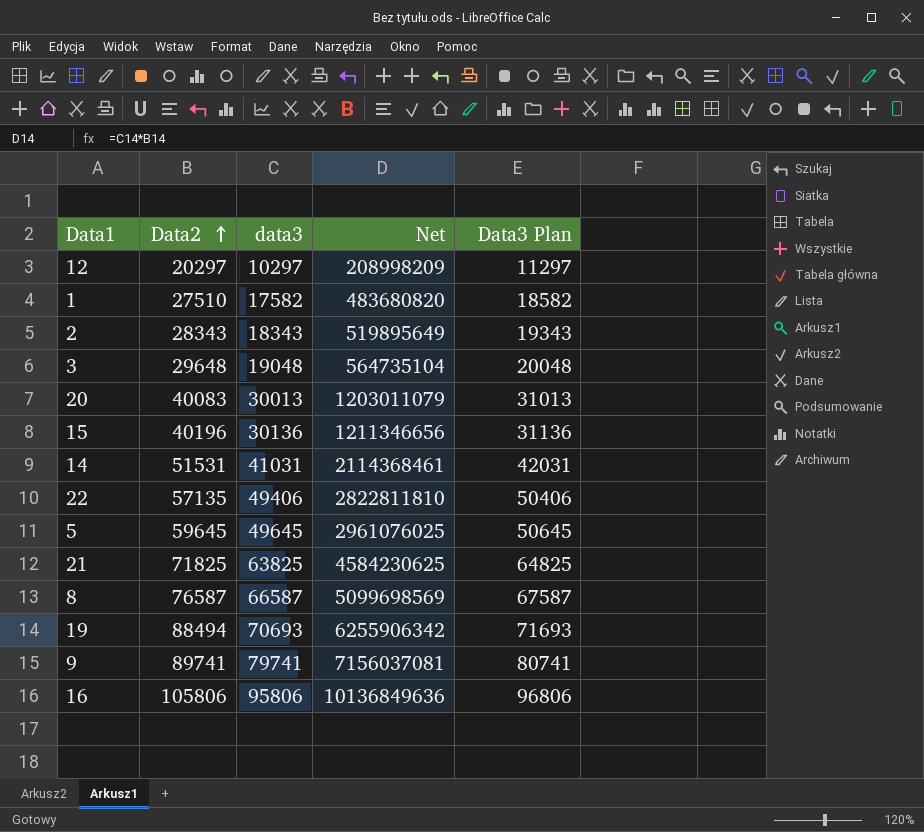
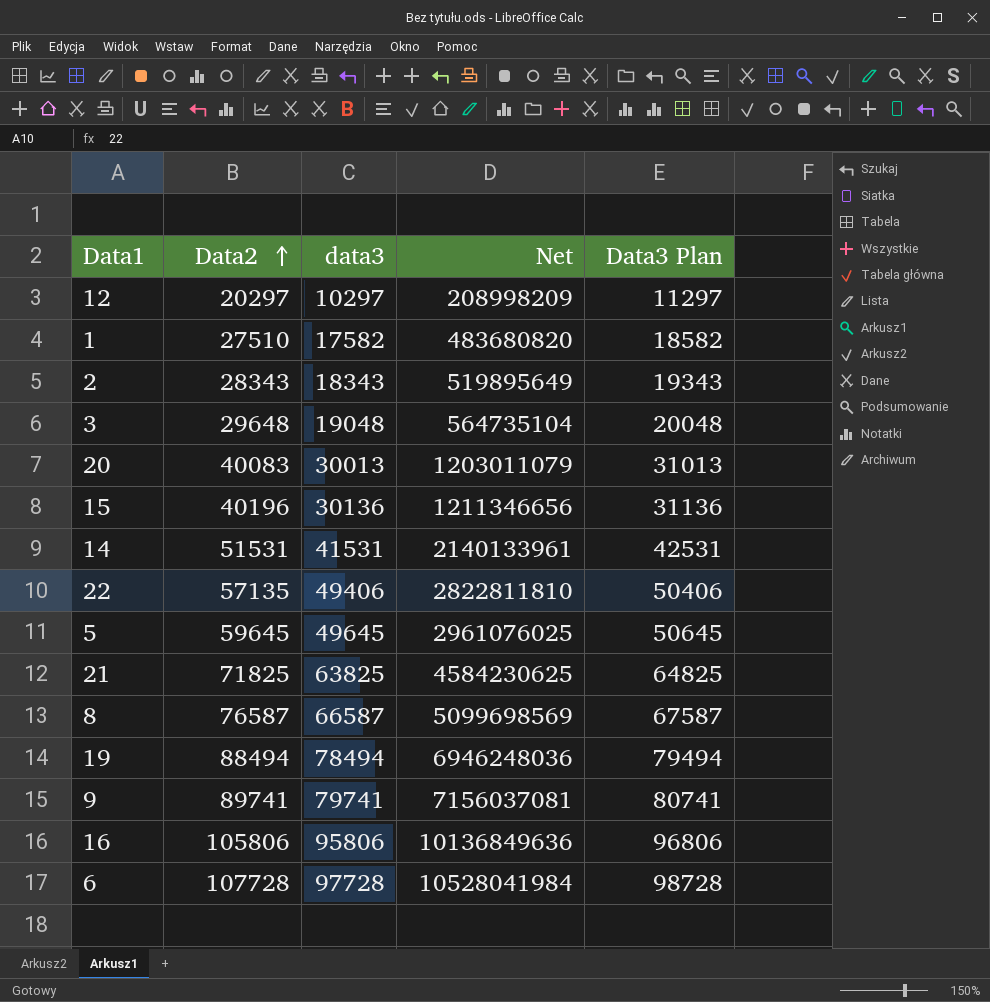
14 | data3: 41031 -> 41531
14 | Net: 2114368461 -> 2140133961
14 | Data3 Plan: 42031 -> 42531
19 | data3: 70693 -> 78494
19 | Net: 6255906342 -> 6946248036
19 | Data3 Plan: 71693 -> 79494
row 6: none -> 107728 | 97728 | 10528041984 | 98728

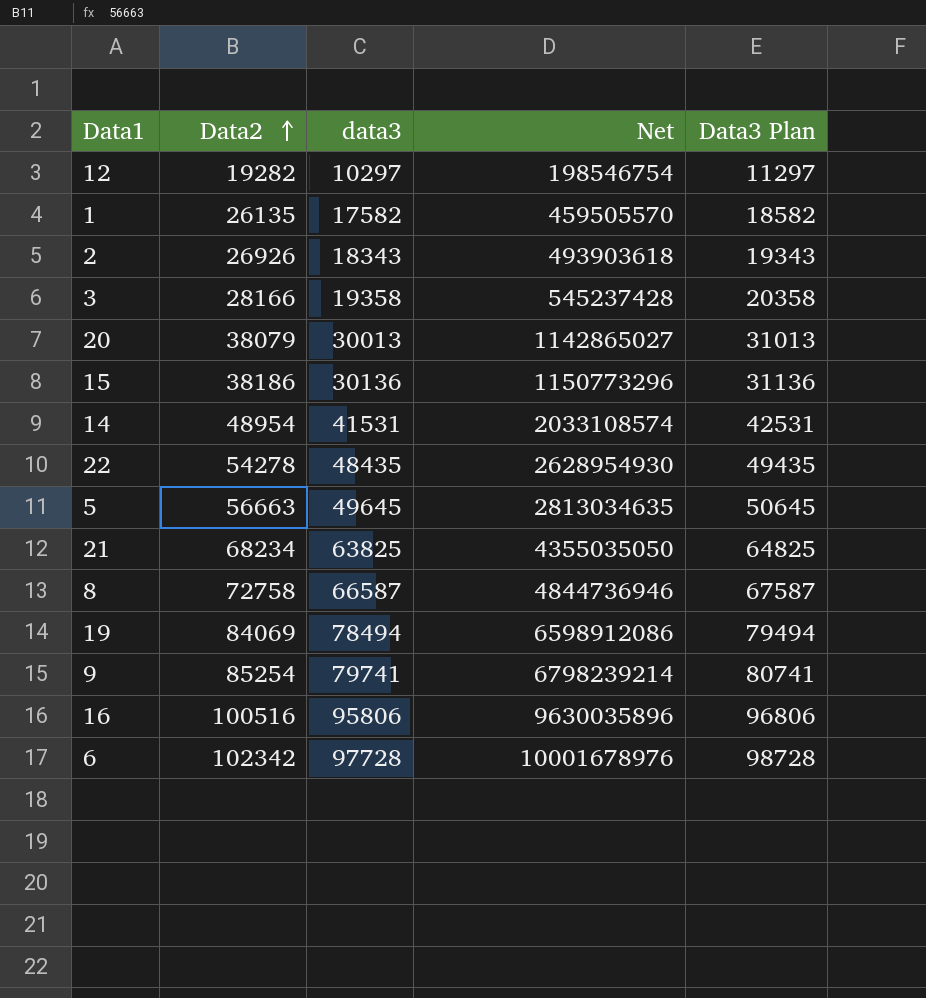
12 | Data2: 20297 -> 19282
12 | Net: 208998209 -> 198546754
1 | Data2: 27510 -> 26135
1 | Net: 483680820 -> 459505570
2 | Data2: 28343 -> 26926
2 | Net: 519895649 -> 493903618
3 | Data2: 29648 -> 28166
3 | data3: 19048 -> 19358
3 | Net: 564735104 -> 545237428
3 | Data3 Plan: 20048 -> 20358
20 | Data2: 40083 -> 38079
20 | Net: 1203011079 -> 1142865027
15 | Data2: 40196 -> 38186
15 | Net: 1211346656 -> 1150773296
14 | Data2: 51531 -> 48954
14 | Net: 2140133961 -> 2033108574
22 | Data2: 57135 -> 54278
22 | data3: 49406 -> 48435
22 | Net: 2822811810 -> 2628954930
22 | Data3 Plan: 50406 -> 49435
5 | Data2: 59645 -> 56663
5 | Net: 2961076025 -> 2813034635
21 | Data2: 71825 -> 68234
21 | Net: 4584230625 -> 4355035050
8 | Data2: 76587 -> 72758
8 | Net: 5099698569 -> 4844736946
19 | Data2: 88494 -> 84069
19 | Net: 6946248036 -> 6598912086
9 | Data2: 89741 -> 85254
9 | Net: 7156037081 -> 6798239214
16 | Data2: 105806 -> 100516
16 | Net: 10136849636 -> 9630035896
6 | Data2: 107728 -> 102342
6 | Net: 10528041984 -> 10001678976

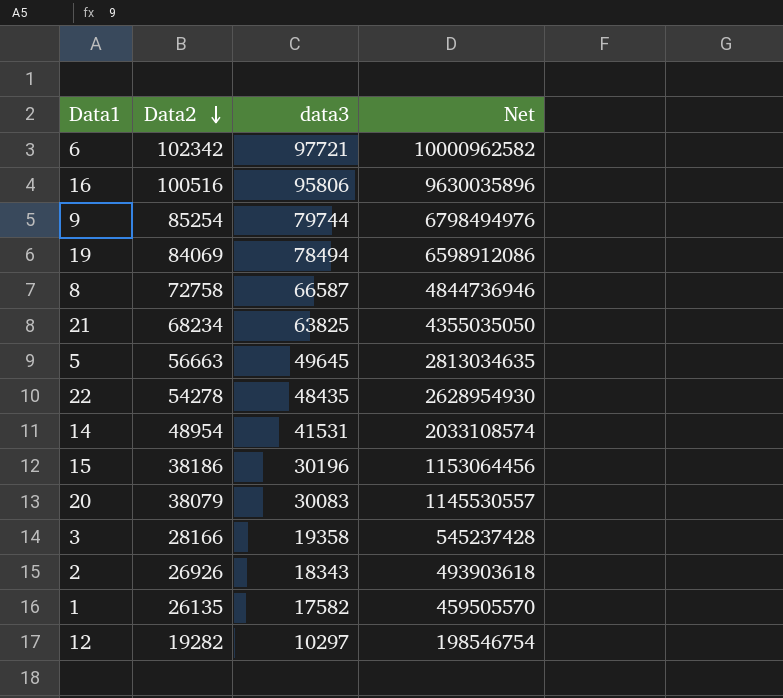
row order: Data2 ascending -> Data2 descending
column Data3 Plan | formula: [data3] + 1000 -> none
6 | data3: 97728 -> 97721
6 | Net: 10001678976 -> 10000962582
9 | data3: 79741 -> 79744
9 | Net: 6798239214 -> 6798494976
15 | data3: 30136 -> 30196
15 | Net: 1150773296 -> 1153064456
20 | data3: 30013 -> 30083
20 | Net: 1142865027 -> 1145530557

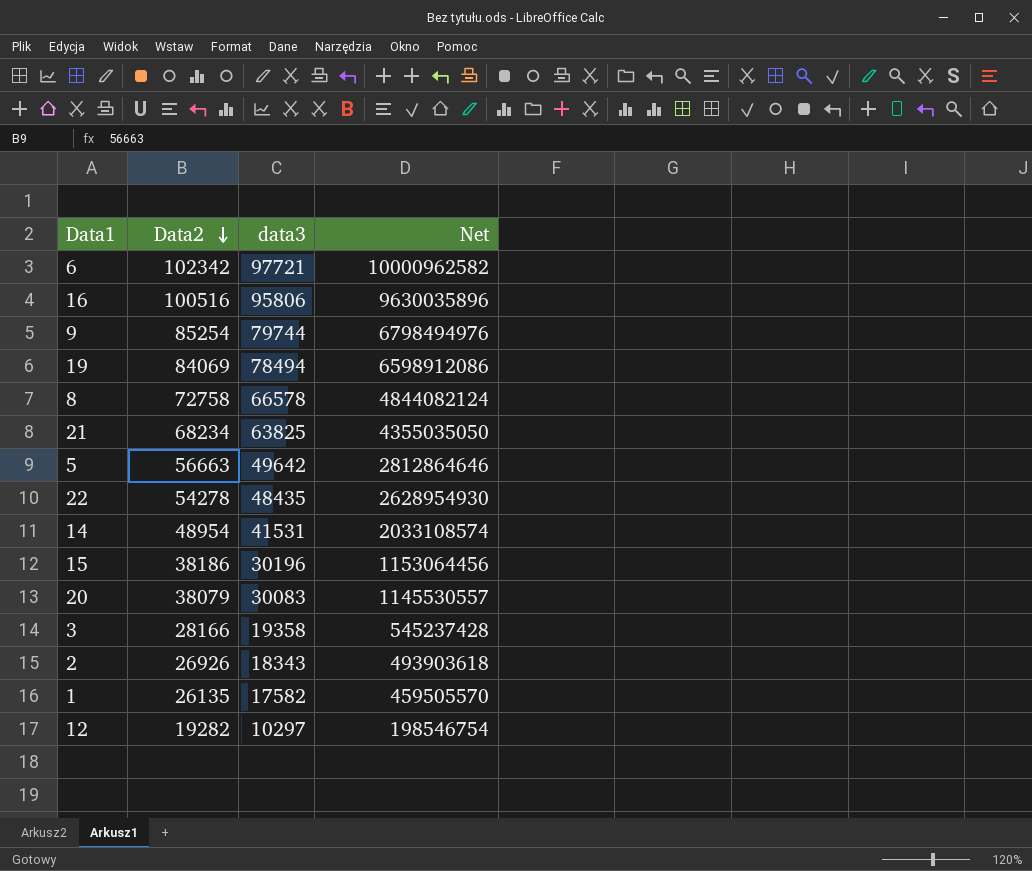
8 | data3: 66587 -> 66578
8 | Net: 4844736946 -> 4844082124
5 | data3: 49645 -> 49642
5 | Net: 2813034635 -> 2812864646

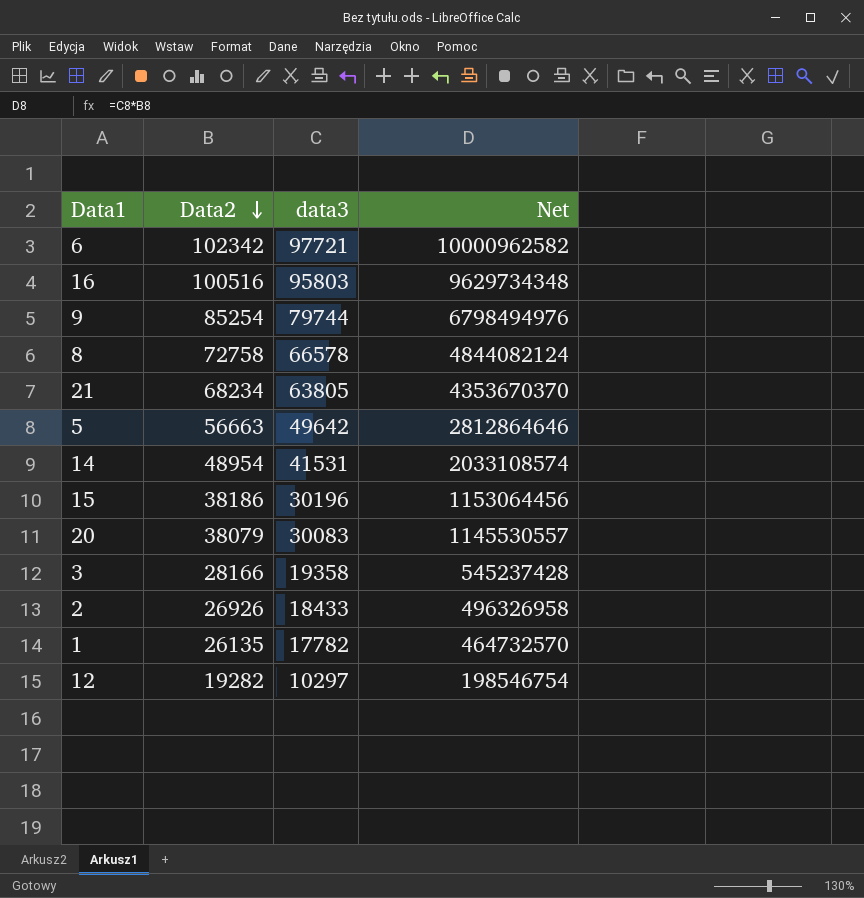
row 19: 84069 | 78494 | 6598912086 -> none
row 22: 54278 | 48435 | 2628954930 -> none
16 | data3: 95806 -> 95803
16 | Net: 9630035896 -> 9629734348
21 | data3: 63825 -> 63805
21 | Net: 4355035050 -> 4353670370
2 | data3: 18343 -> 18433
2 | Net: 493903618 -> 496326958
1 | data3: 17582 -> 17782
1 | Net: 459505570 -> 464732570

